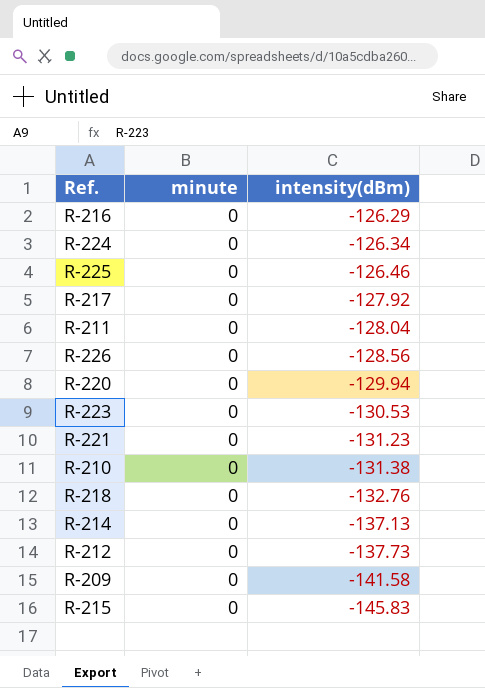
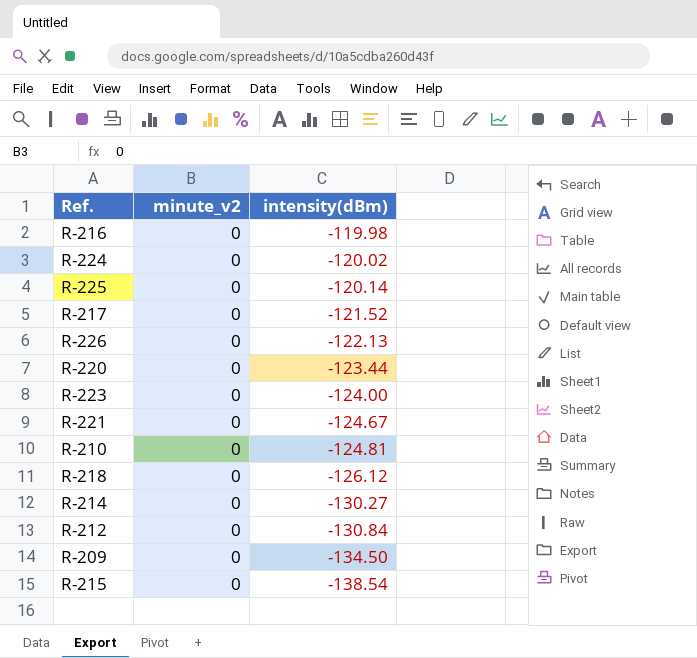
column name: minute -> minute_v2
row R-211: 0 | -128.04 -> none
R-216 | intensity(dBm): -126.29 -> -119.98
R-224 | intensity(dBm): -126.34 -> -120.02
R-225 | intensity(dBm): -126.46 -> -120.14
R-217 | intensity(dBm): -127.92 -> -121.52
R-226 | intensity(dBm): -128.56 -> -122.13
R-220 | intensity(dBm): -129.94 -> -123.44
R-223 | intensity(dBm): -130.53 -> -124.00
R-221 | intensity(dBm): -131.23 -> -124.67
R-210 | intensity(dBm): -131.38 -> -124.81
R-218 | intensity(dBm): -132.76 -> -126.12
R-214 | intensity(dBm): -137.13 -> -130.27
R-212 | intensity(dBm): -137.73 -> -130.84
R-209 | intensity(dBm): -141.58 -> -134.50
R-215 | intensity(dBm): -145.83 -> -138.54

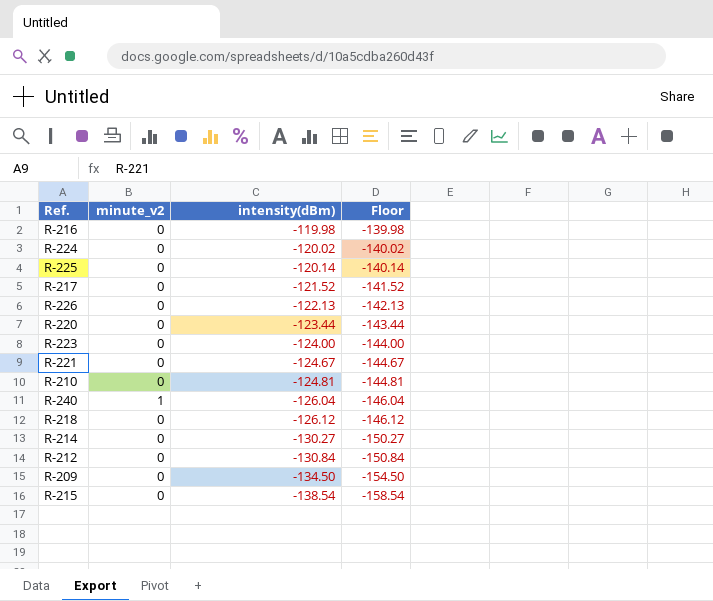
column Floor | formula: none -> [intensity(dBm)] - 20
row R-240: none -> 1 | -126.04 | -146.04

